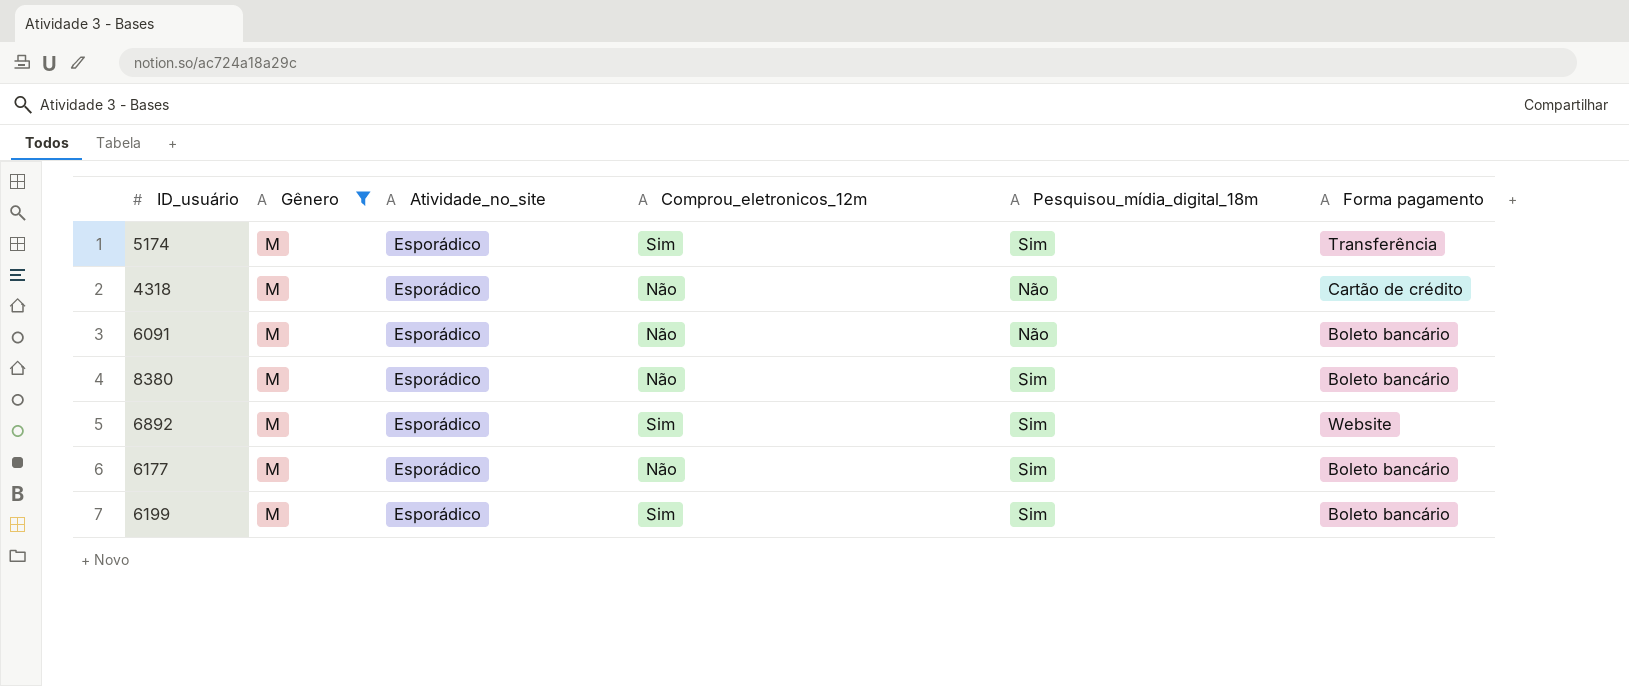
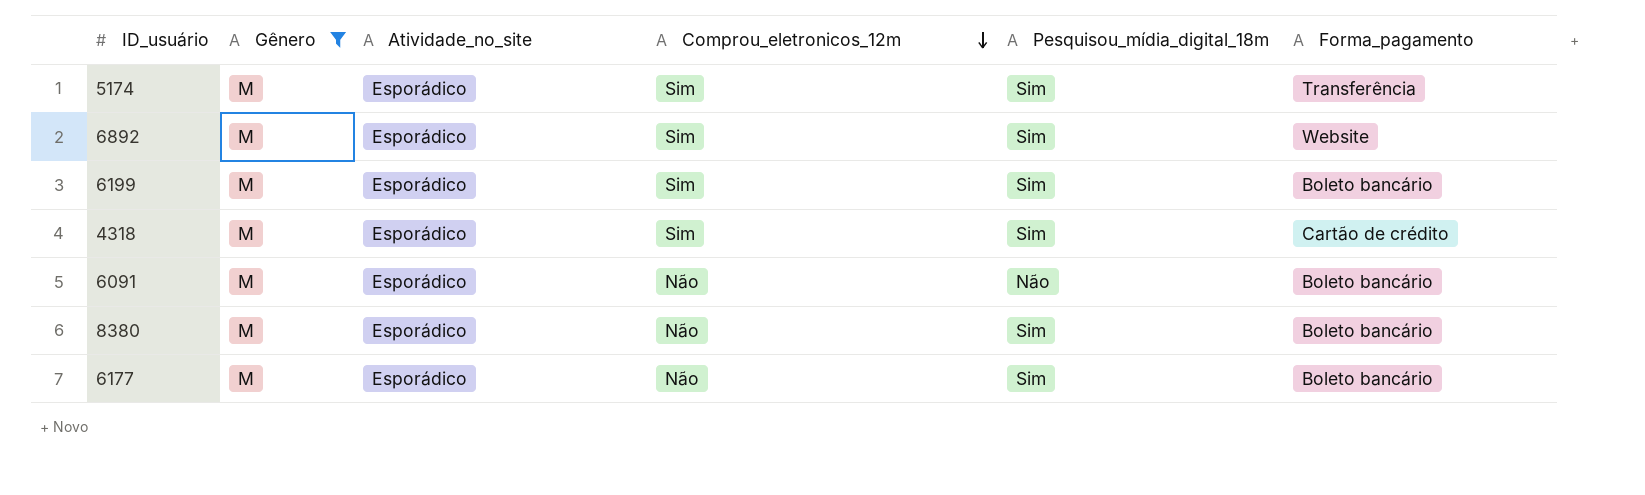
row order: none -> Comprou_eletronicos_12m descending
column name: Forma pagamento -> Forma_pagamento
4318 | Comprou_eletronicos_12m: Não -> Sim
4318 | Pesquisou_mídia_digital_18m: Não -> Sim

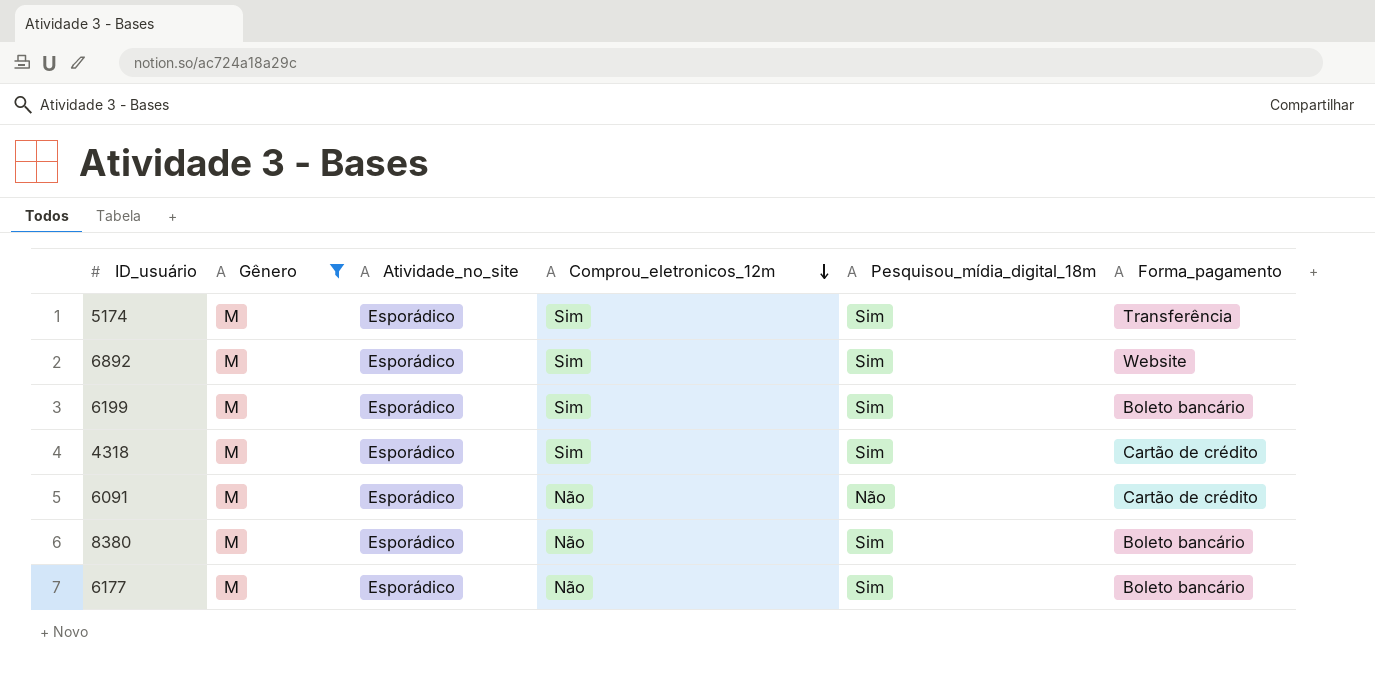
6091 | Forma_pagamento: Boleto bancário -> Cartão de crédito

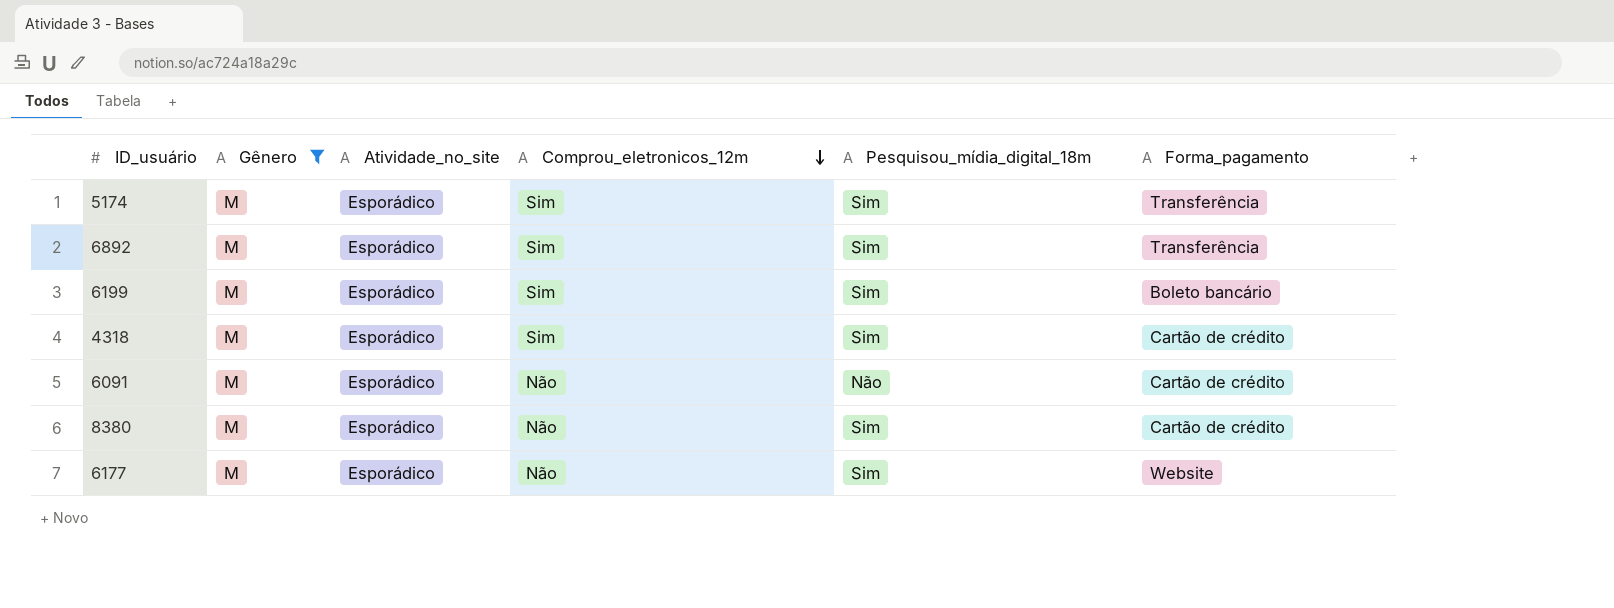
6892 | Forma_pagamento: Website -> Transferência
8380 | Forma_pagamento: Boleto bancário -> Cartão de crédito
6177 | Forma_pagamento: Boleto bancário -> Website

